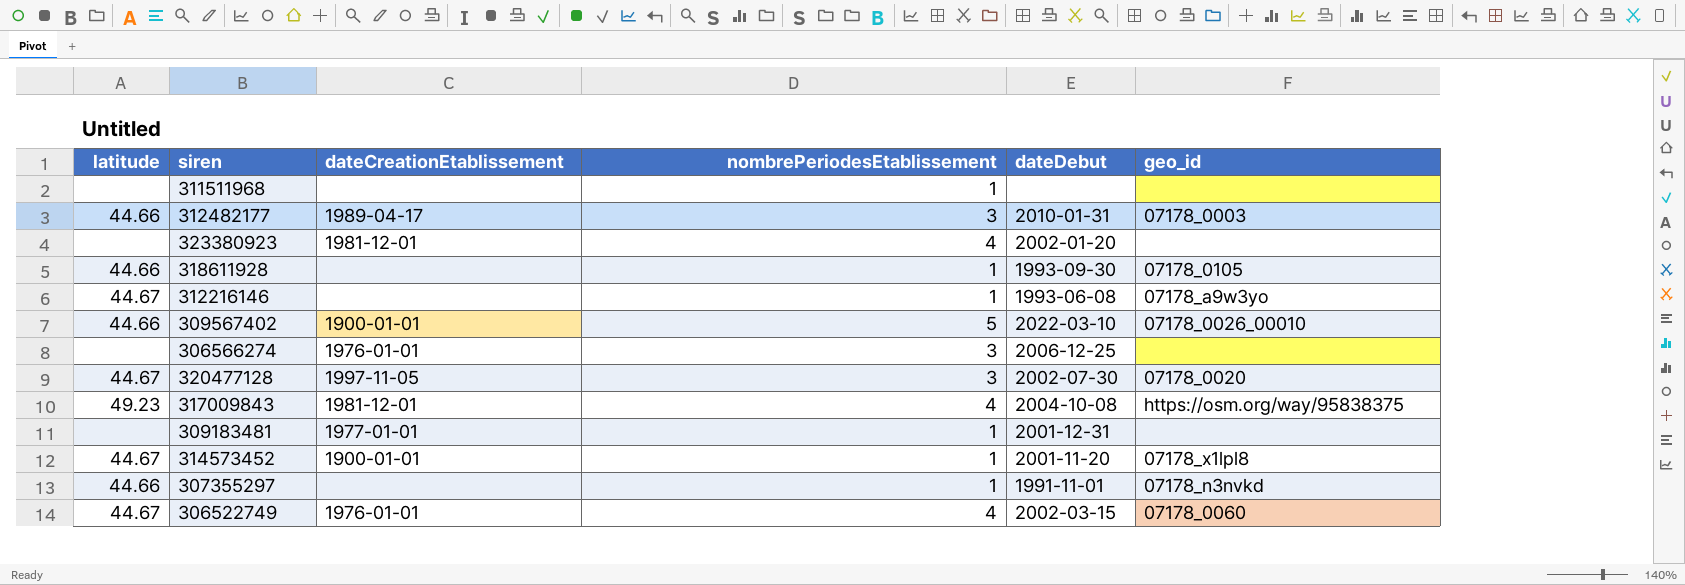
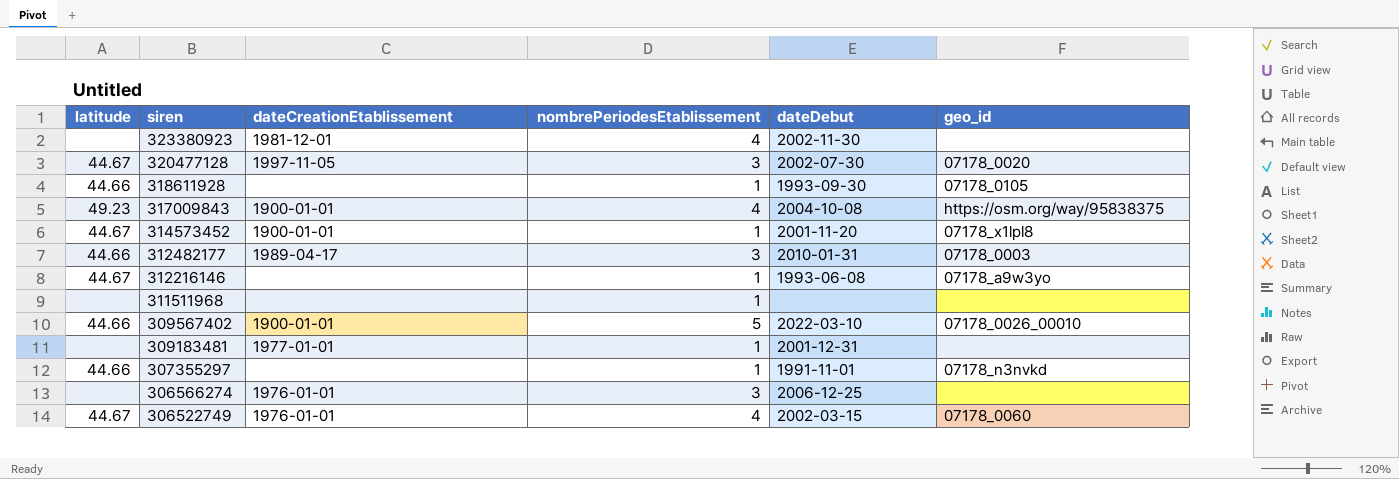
row order: none -> siren descending
323380923 | dateDebut: 2002-01-20 -> 2002-11-30
317009843 | dateCreationEtablissement: 1981-12-01 -> 1900-01-01

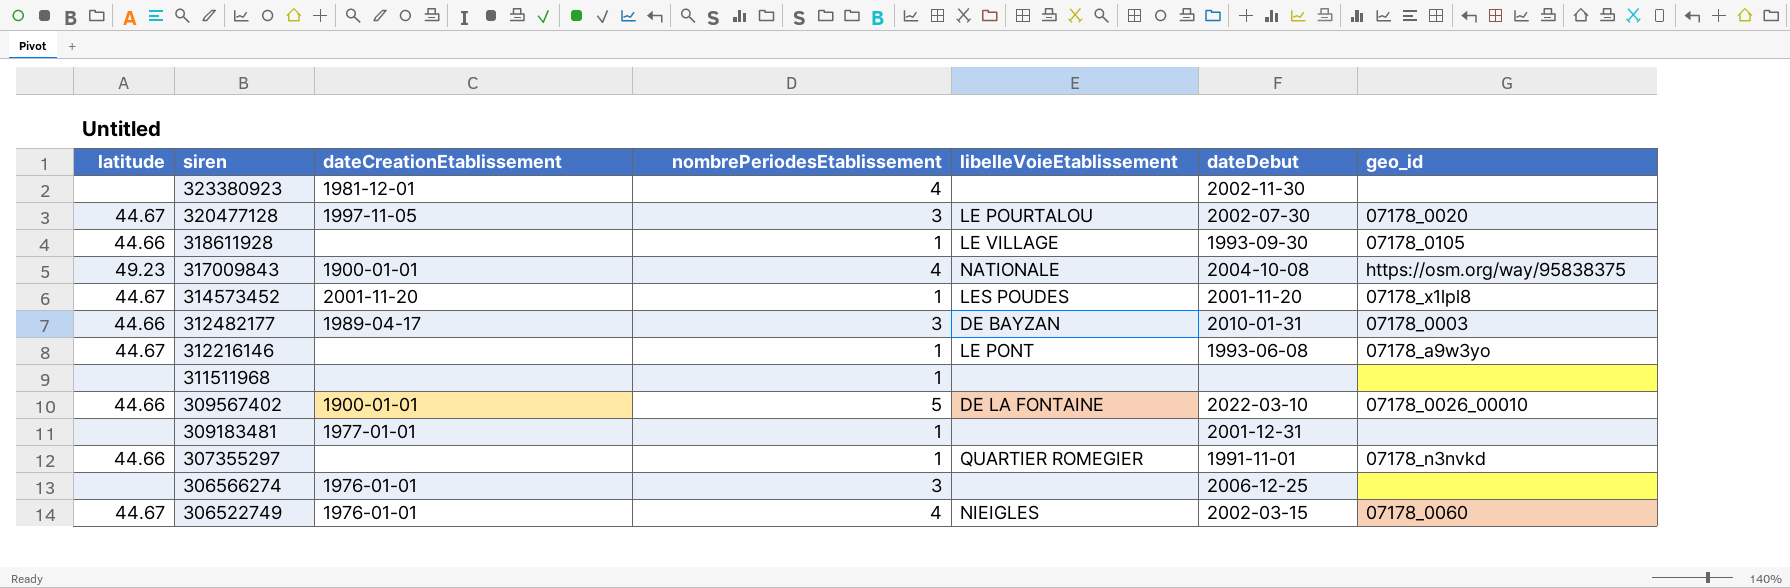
column libelleVoieEtablissement | position: none -> 5
314573452 | dateCreationEtablissement: 1900-01-01 -> 2001-11-20

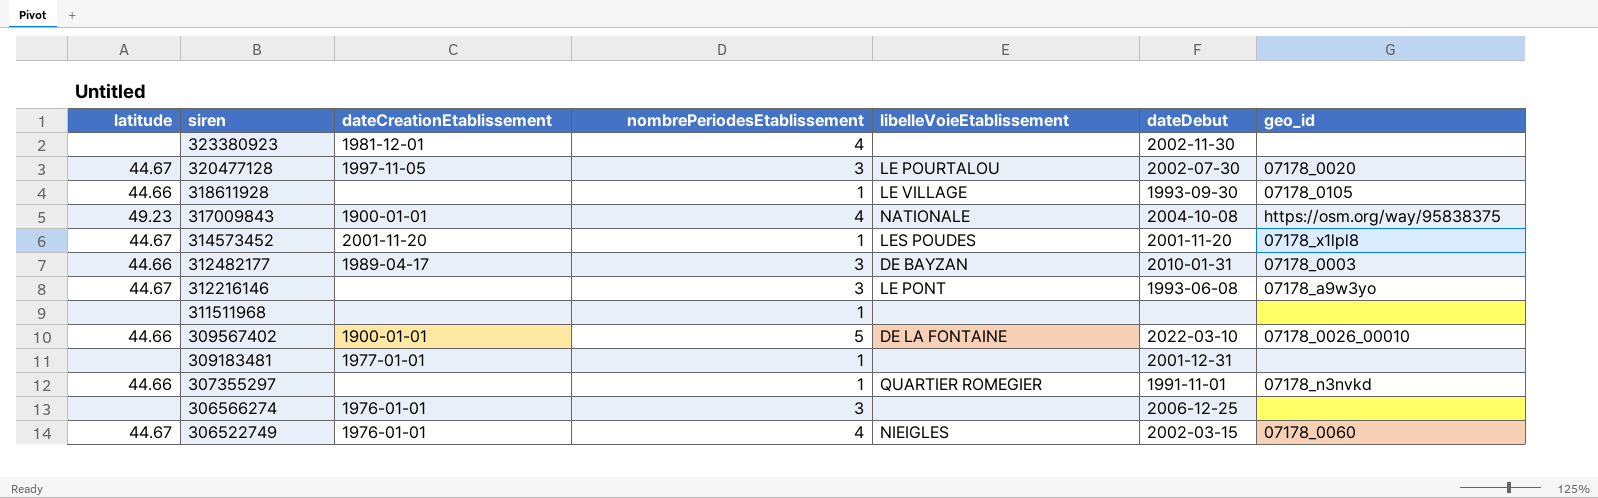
312216146 | nombrePeriodesEtablissement: 1 -> 3

